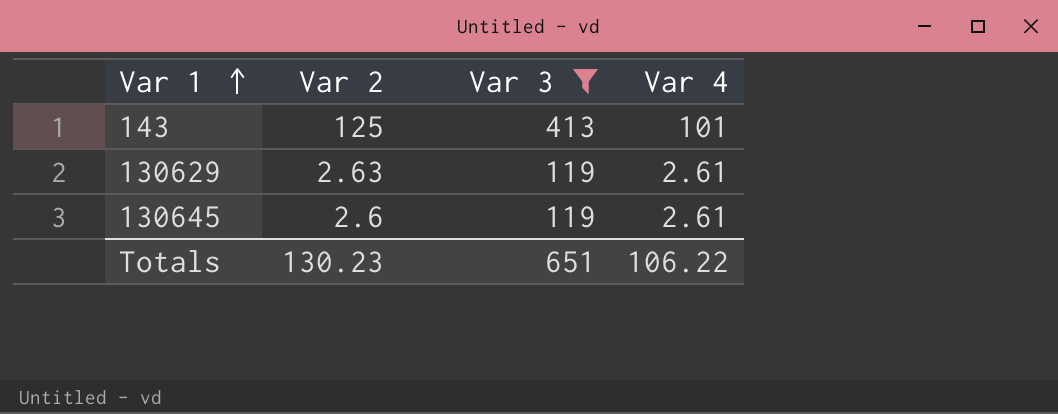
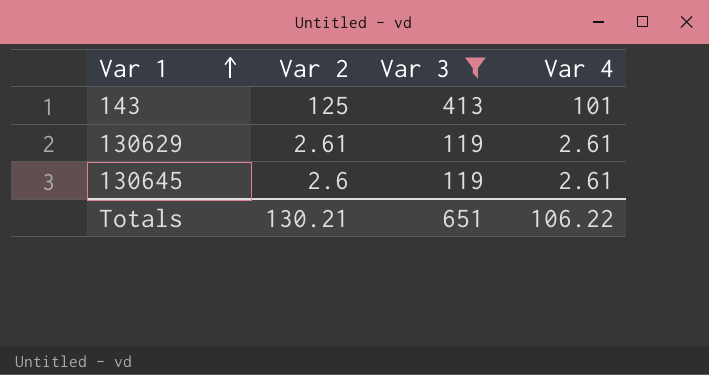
130629 | Var 2: 2.63 -> 2.61
Totals | Var 2: 130.23 -> 130.21

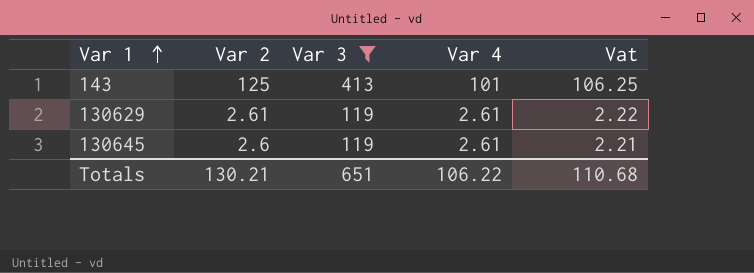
column Vat | formula: none -> [Var 2] * 0.85

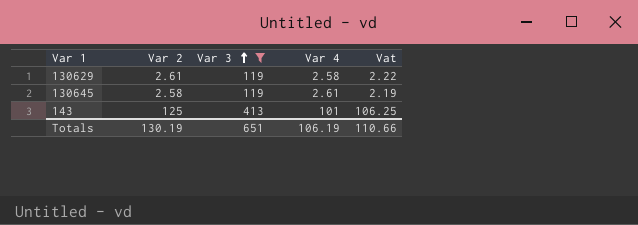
row order: Var 1 ascending -> Var 3 ascending
130629 | Var 4: 2.61 -> 2.58
130645 | Var 2: 2.6 -> 2.58
130645 | Vat: 2.21 -> 2.19
Totals | Var 2: 130.21 -> 130.19
Totals | Var 4: 106.22 -> 106.19
Totals | Vat: 110.68 -> 110.66

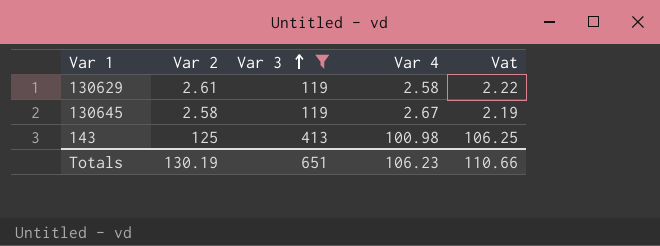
130645 | Var 4: 2.61 -> 2.67
143 | Var 4: 101 -> 100.98
Totals | Var 4: 106.19 -> 106.23

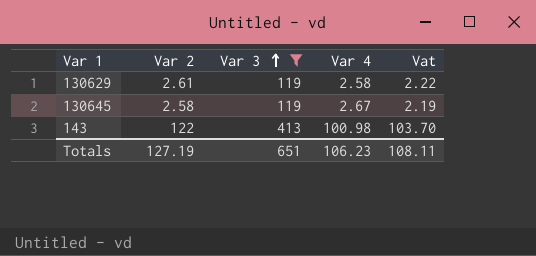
143 | Var 2: 125 -> 122
143 | Vat: 106.25 -> 103.70
Totals | Var 2: 130.19 -> 127.19
Totals | Vat: 110.66 -> 108.11

